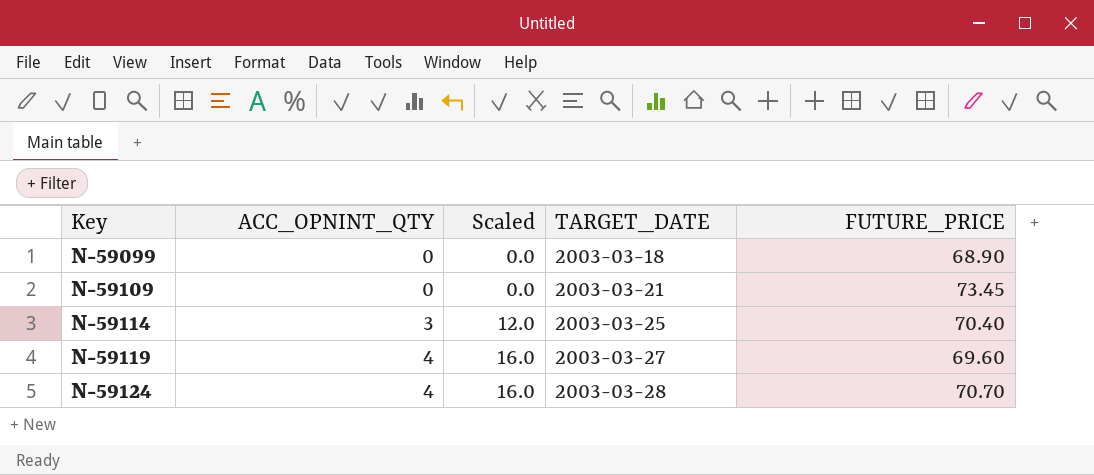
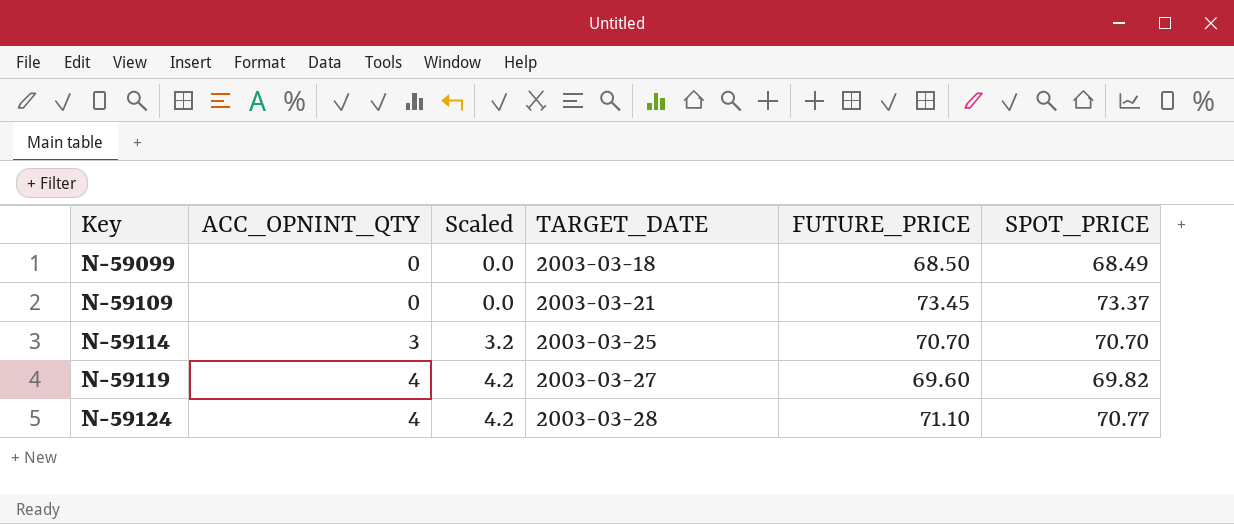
column Scaled | formula: [ACC_OPNINT_QTY] * 4 -> [ACC_OPNINT_QTY] * 1.05
column SPOT_PRICE | position: none -> 6
N-59099 | FUTURE_PRICE: 68.90 -> 68.50
N-59114 | FUTURE_PRICE: 70.40 -> 70.70
N-59124 | FUTURE_PRICE: 70.70 -> 71.10

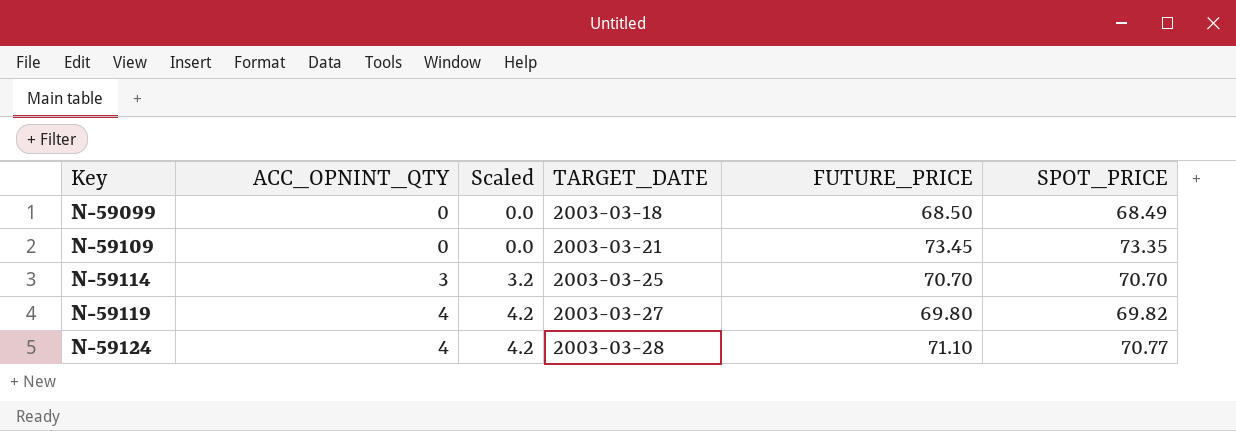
N-59109 | SPOT_PRICE: 73.37 -> 73.35
N-59119 | FUTURE_PRICE: 69.60 -> 69.80

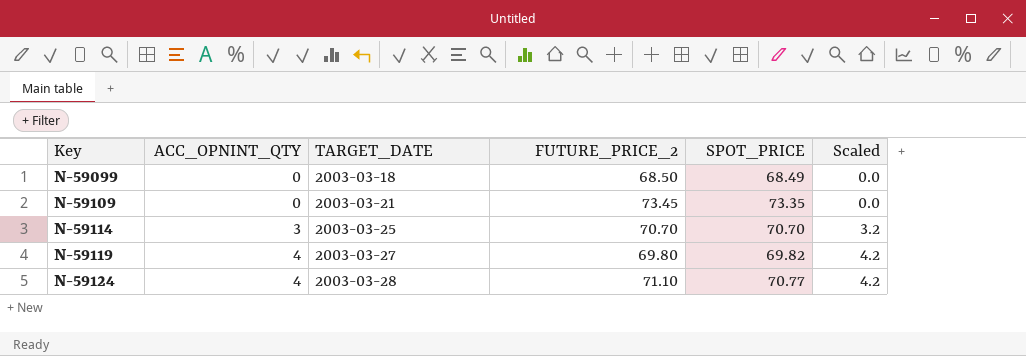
column name: FUTURE_PRICE -> FUTURE_PRICE_2
column Scaled | position: 3 -> 6

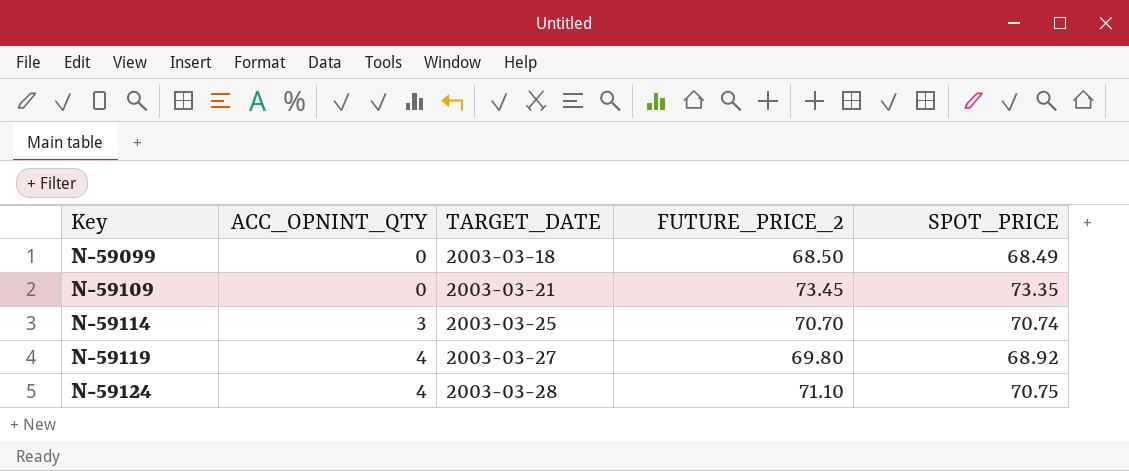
column Scaled | formula: [ACC_OPNINT_QTY] * 1.05 -> none
N-59114 | SPOT_PRICE: 70.70 -> 70.74
N-59119 | SPOT_PRICE: 69.82 -> 68.92
N-59124 | SPOT_PRICE: 70.77 -> 70.75

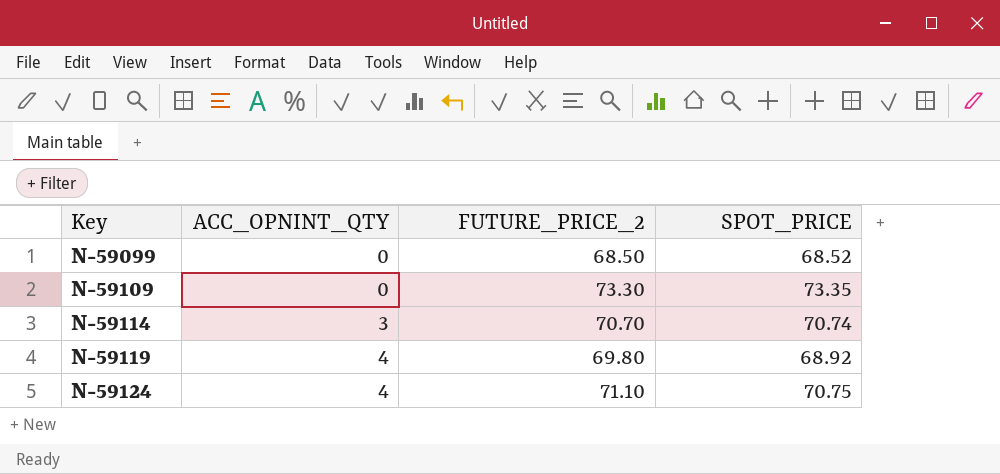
column TARGET_DATE | position: 3 -> none
N-59099 | SPOT_PRICE: 68.49 -> 68.52
N-59109 | FUTURE_PRICE_2: 73.45 -> 73.30

